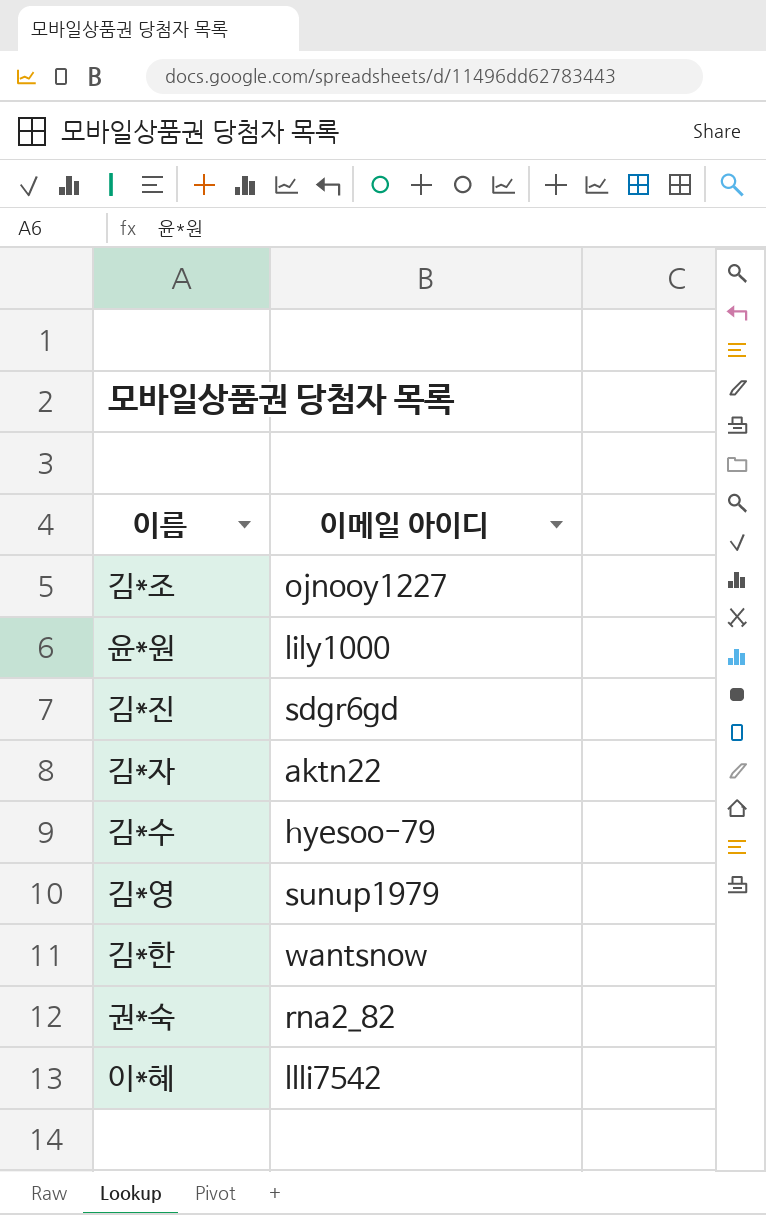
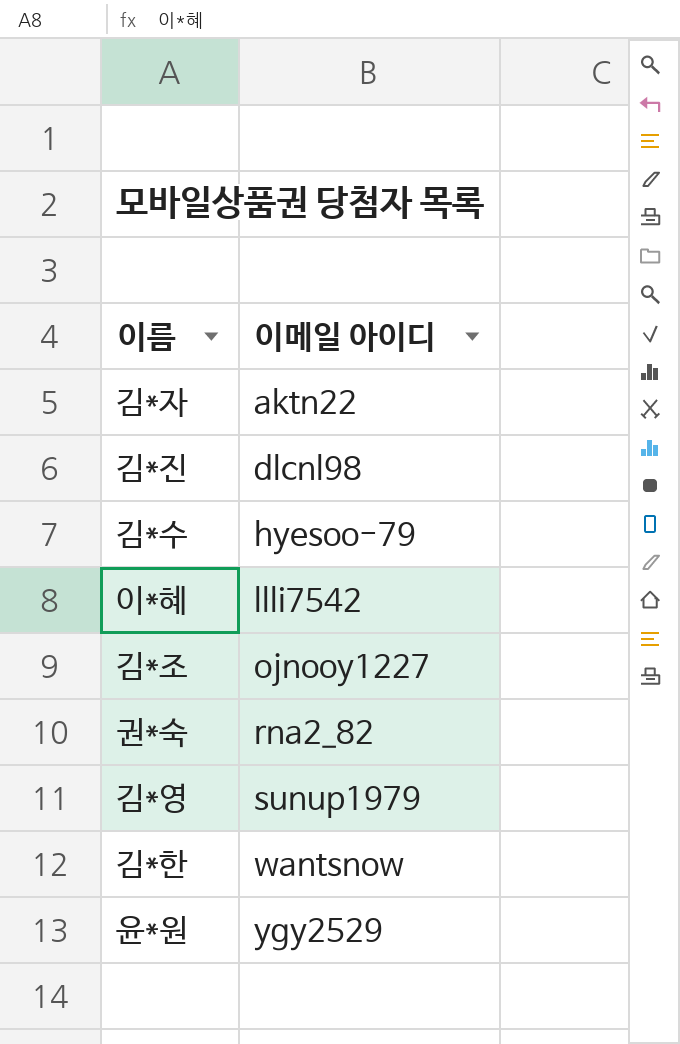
row order: none -> 이메일 아이디 ascending
김*진 | 이메일 아이디: sdgr6gd -> dlcnl98
윤*원 | 이메일 아이디: lily1000 -> ygy2529

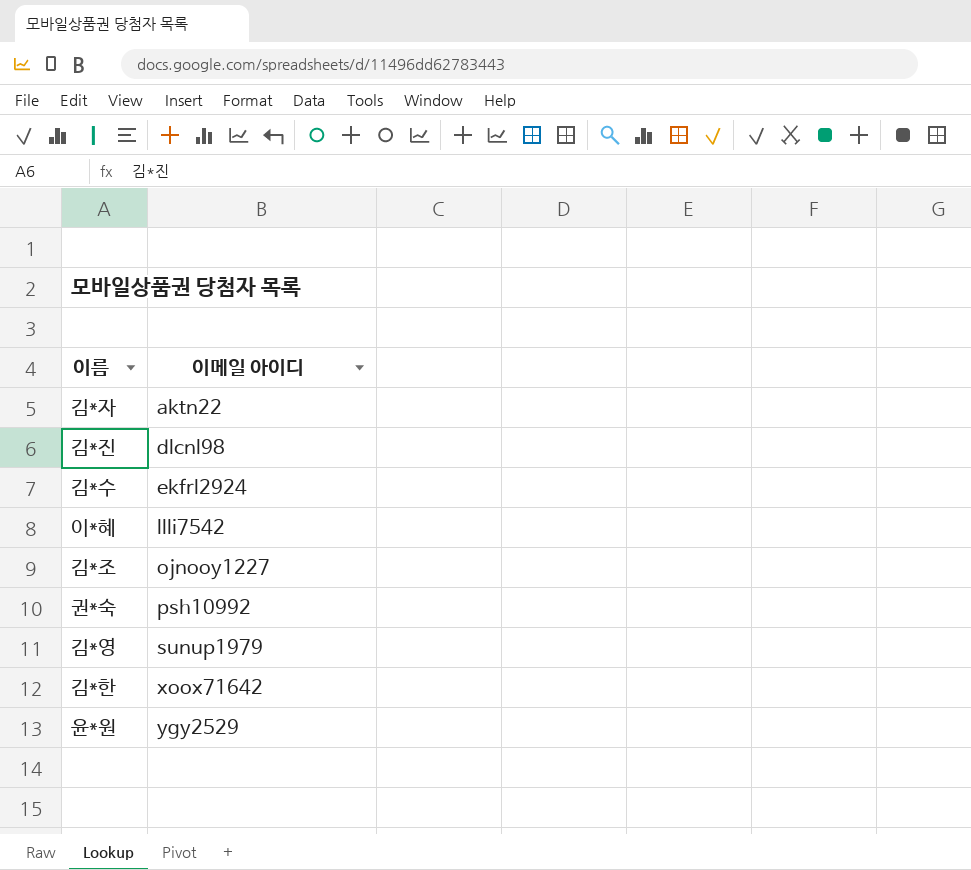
김*수 | 이메일 아이디: hyesoo-79 -> ekfrl2924
권*숙 | 이메일 아이디: rna2_82 -> psh10992
김*한 | 이메일 아이디: wantsnow -> xoox71642

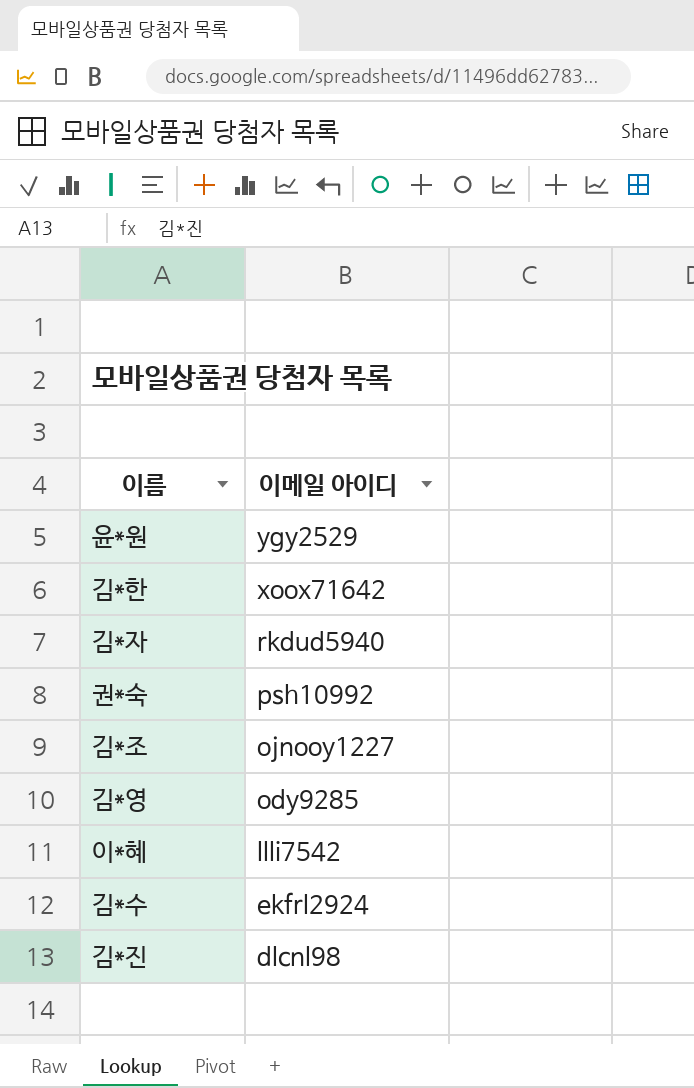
row order: 이메일 아이디 ascending -> 이메일 아이디 descending
김*자 | 이메일 아이디: aktn22 -> rkdud5940
김*영 | 이메일 아이디: sunup1979 -> ody9285

